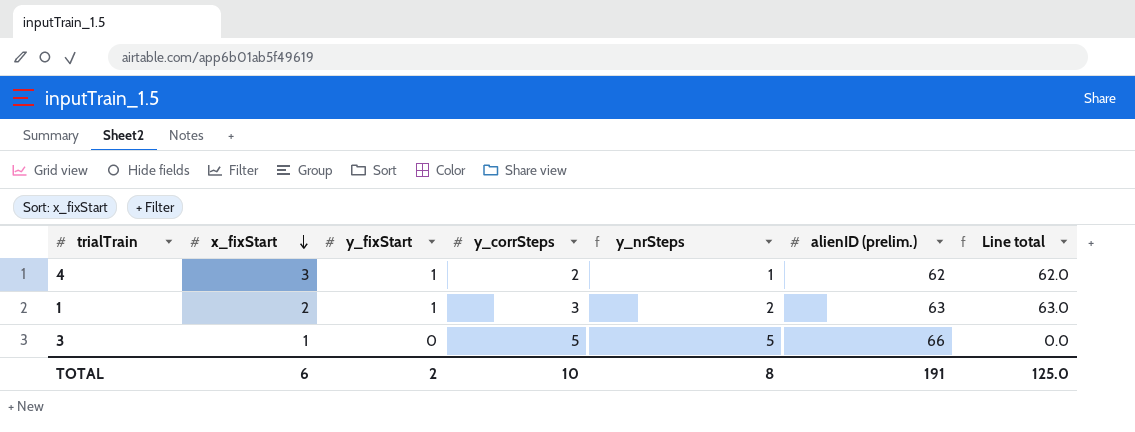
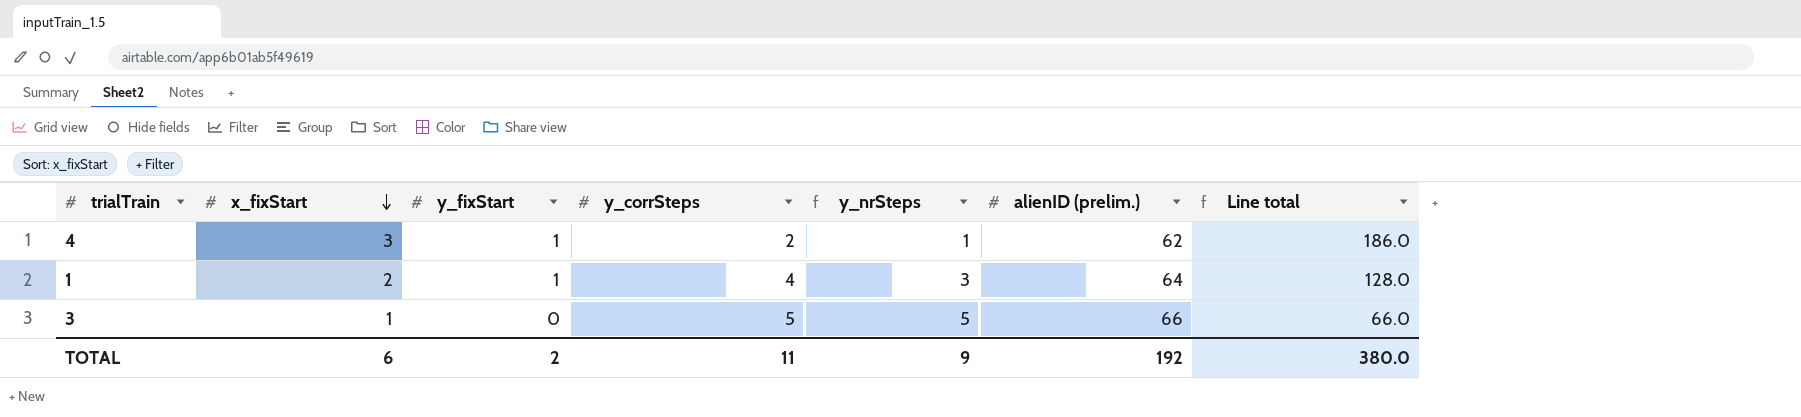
column Line total | formula: [y_fixStart] * [alienID (prelim.)] -> [x_fixStart] * [alienID (prelim.)]
1 | y_corrSteps: 3 -> 4
1 | y_nrSteps: 2 -> 3
1 | alienID (prelim.): 63 -> 64
TOTAL | y_corrSteps: 10 -> 11
TOTAL | y_nrSteps: 8 -> 9
TOTAL | alienID (prelim.): 191 -> 192
TOTAL | Line total: 125.0 -> 380.0

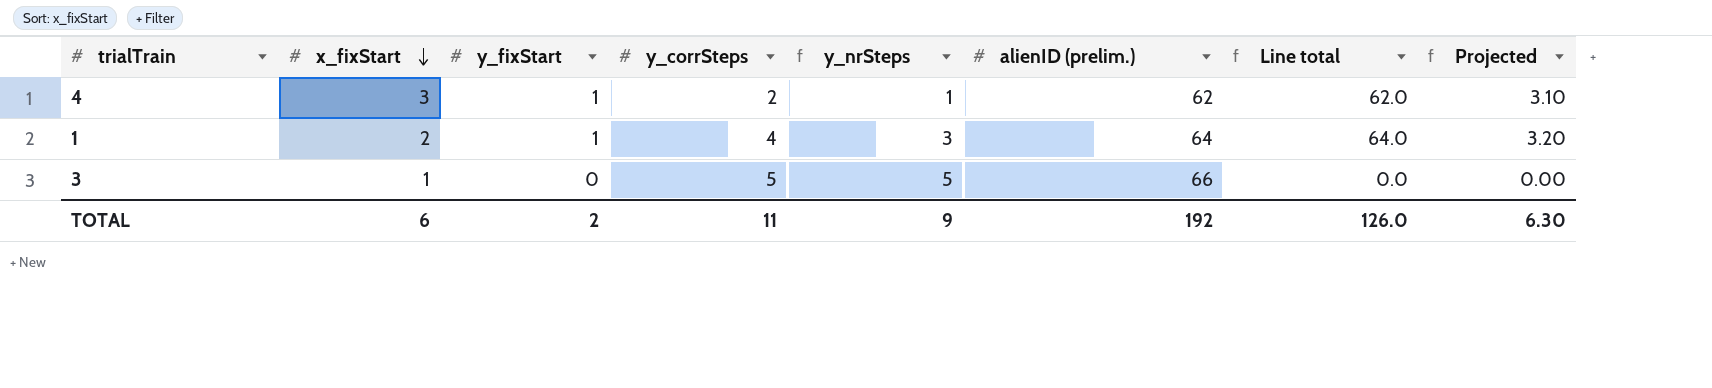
column Line total | formula: [x_fixStart] * [alienID (prelim.)] -> [y_fixStart] * [alienID (prelim.)]
column Projected | formula: none -> [Line total] * 0.05
TOTAL | Line total: 380.0 -> 126.0

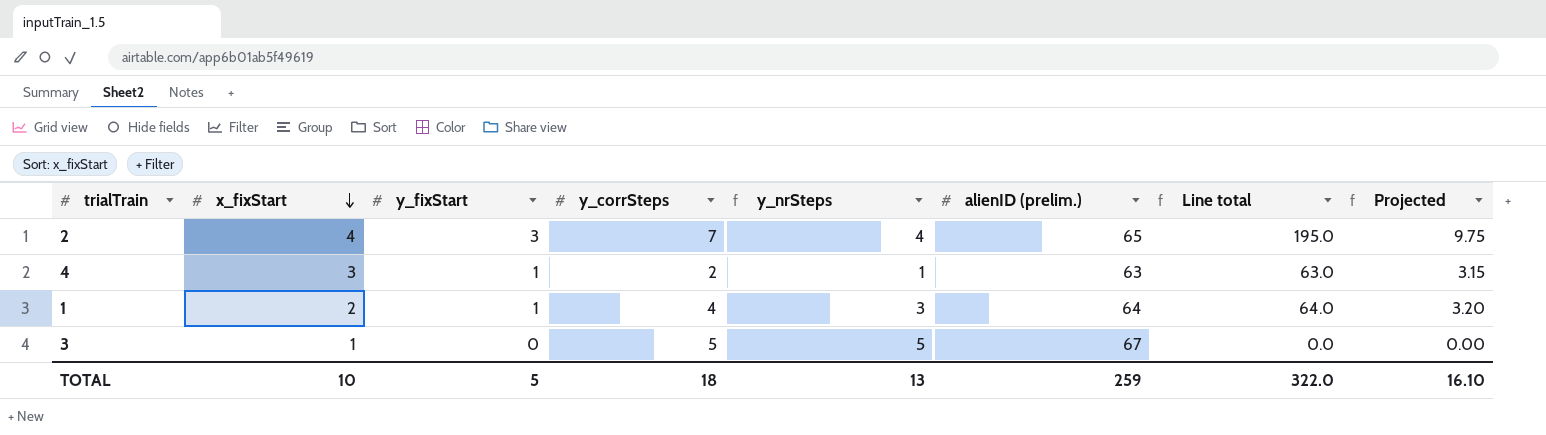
row 2: none -> 4 | 3 | 7 | 4 | 65 | 195.0 | 9.75
4 | alienID (prelim.): 62 -> 63
4 | Line total: 62.0 -> 63.0
4 | Projected: 3.10 -> 3.15
3 | alienID (prelim.): 66 -> 67
TOTAL | x_fixStart: 6 -> 10
TOTAL | y_fixStart: 2 -> 5
TOTAL | y_corrSteps: 11 -> 18
TOTAL | y_nrSteps: 9 -> 13
TOTAL | alienID (prelim.): 192 -> 259
TOTAL | Line total: 126.0 -> 322.0
TOTAL | Projected: 6.30 -> 16.10

